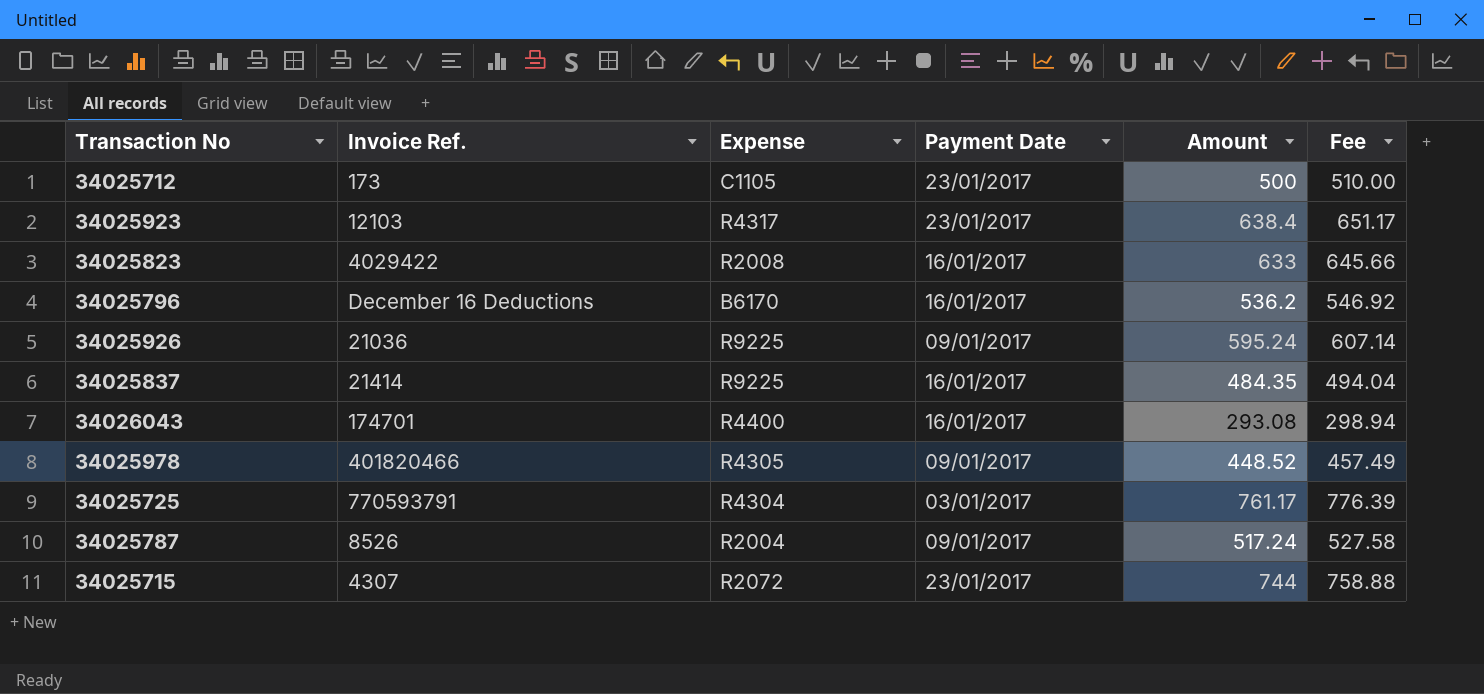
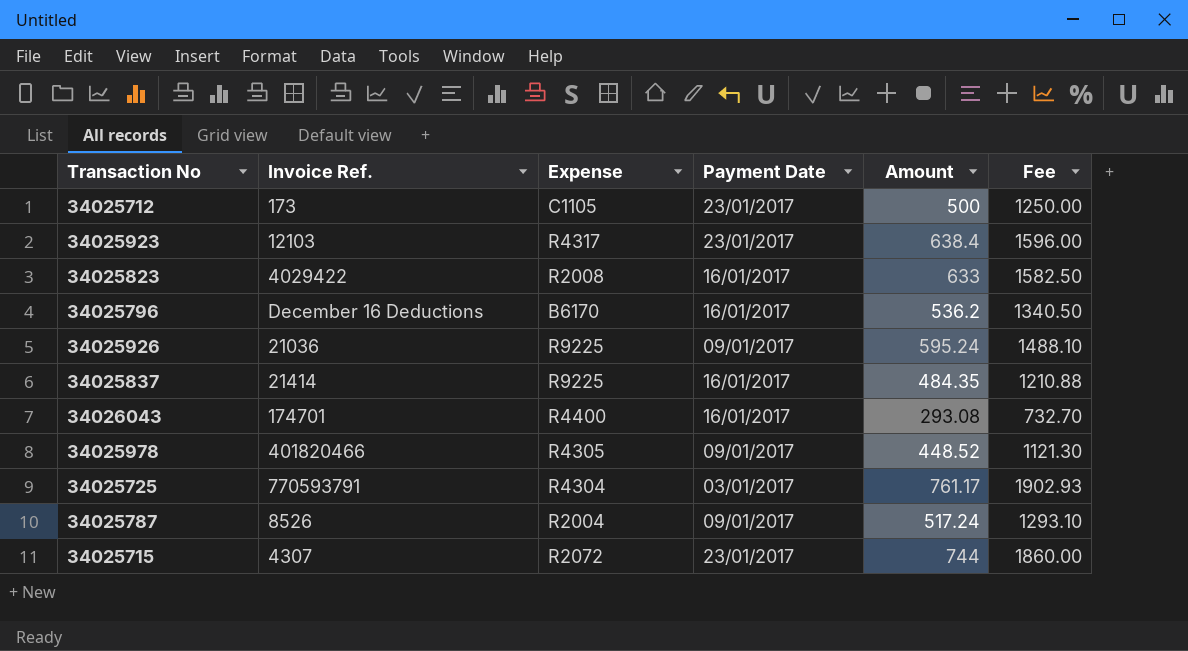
column Fee | formula: [Amount] * 1.02 -> [Amount] * 2.5

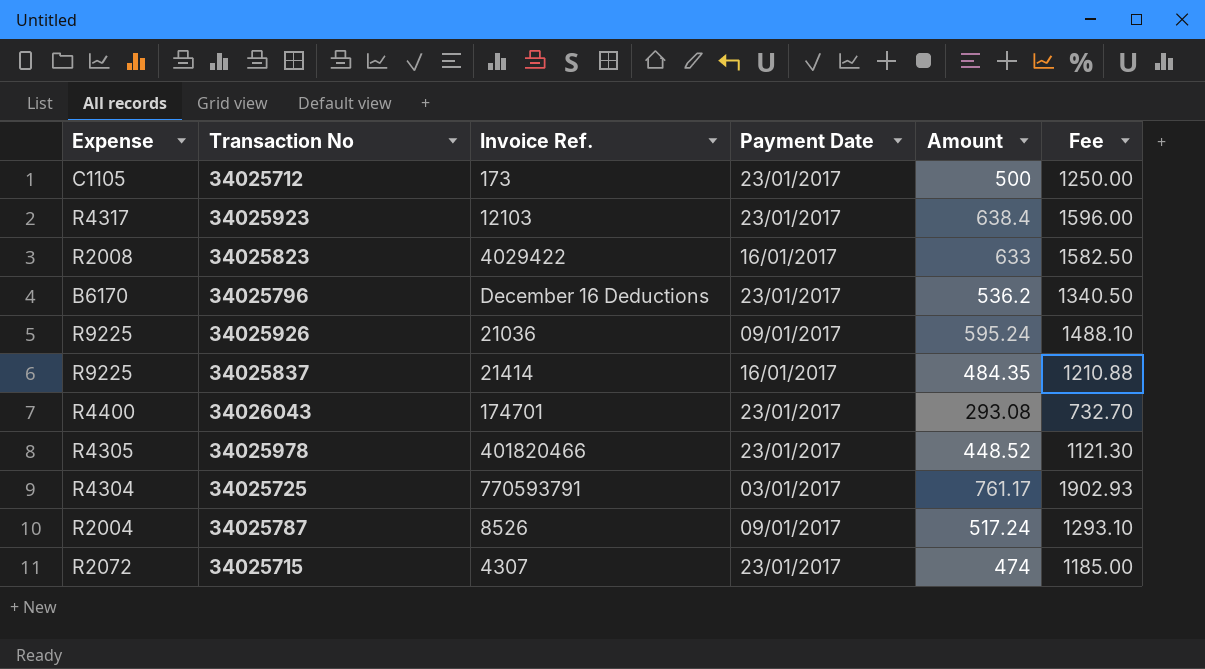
column Expense | position: 3 -> 1
34025796 | Payment Date: 16/01/2017 -> 23/01/2017
34026043 | Payment Date: 16/01/2017 -> 23/01/2017
34025978 | Payment Date: 09/01/2017 -> 23/01/2017
34025715 | Amount: 744 -> 474
34025715 | Fee: 1860.00 -> 1185.00

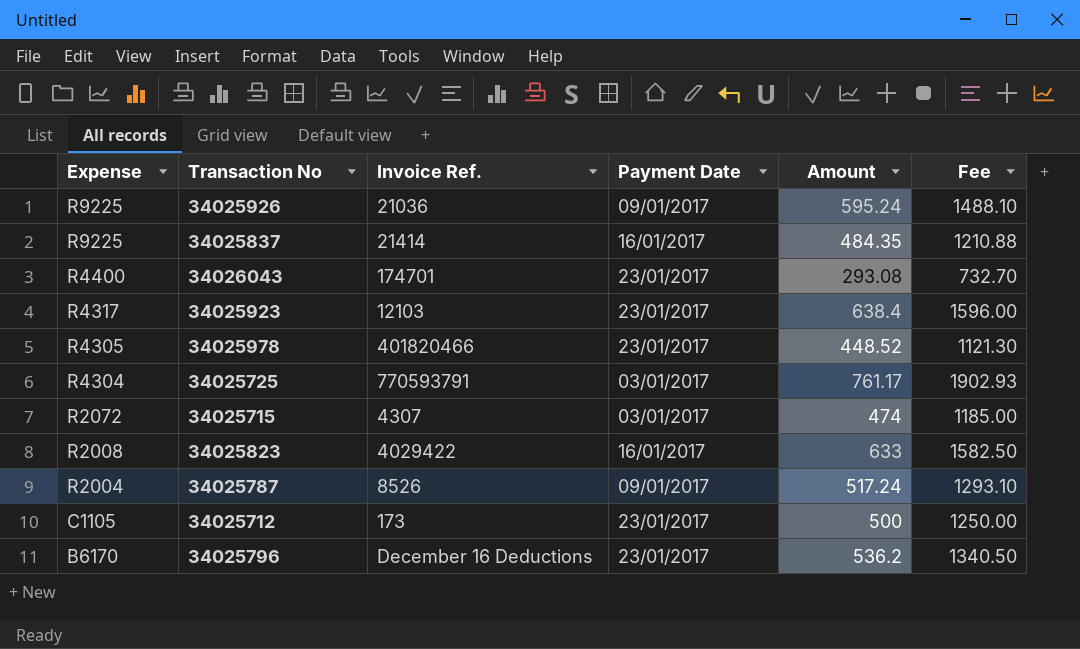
row order: none -> Expense descending
34025715 | Payment Date: 23/01/2017 -> 03/01/2017

